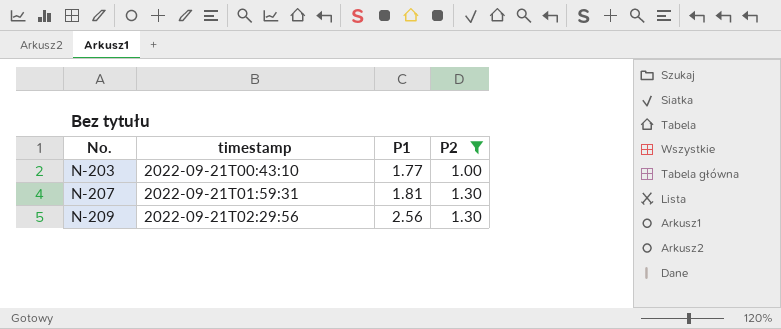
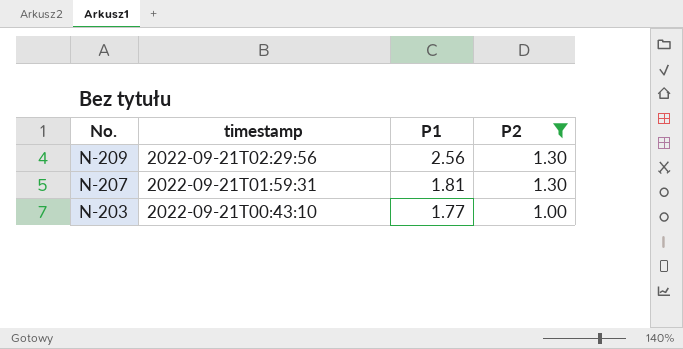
row order: No. ascending -> No. descending

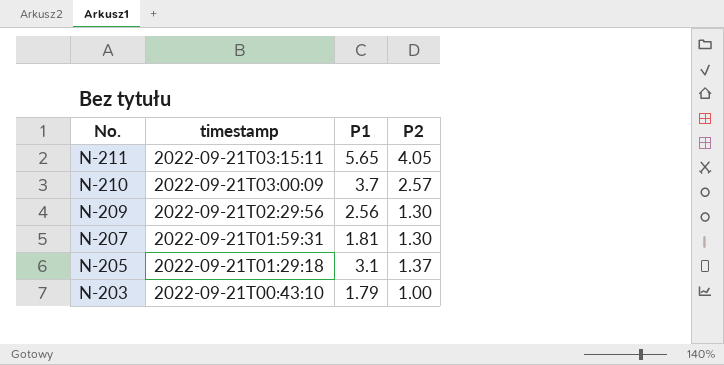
filter: P2 <= 1.30 -> none
N-203 | P1: 1.77 -> 1.79

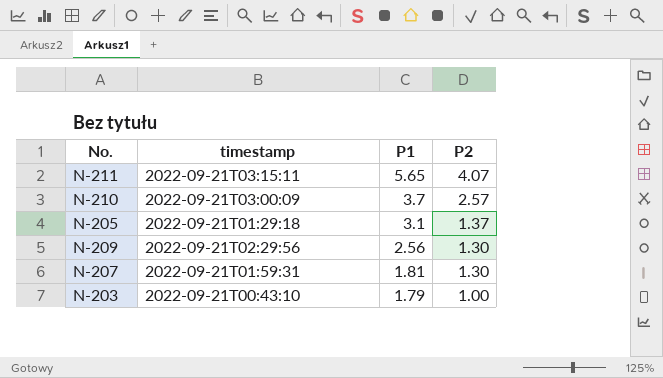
row order: No. descending -> P1 descending
N-211 | P2: 4.05 -> 4.07

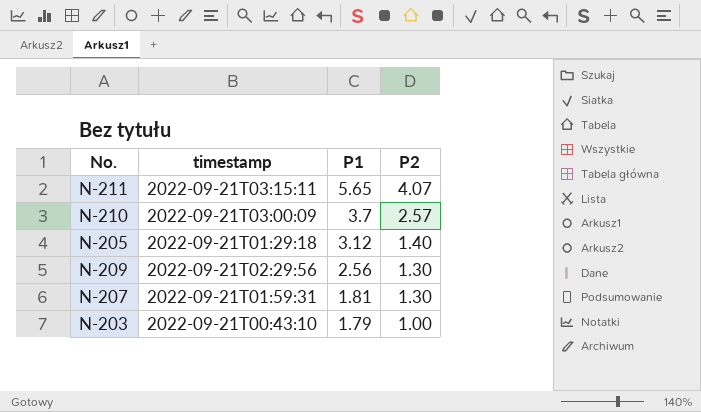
N-205 | P1: 3.1 -> 3.12
N-205 | P2: 1.37 -> 1.40

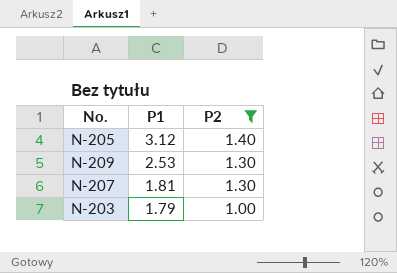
filter: none -> P2 <= 1.40
column timestamp | position: 2 -> none
N-209 | P1: 2.56 -> 2.53

